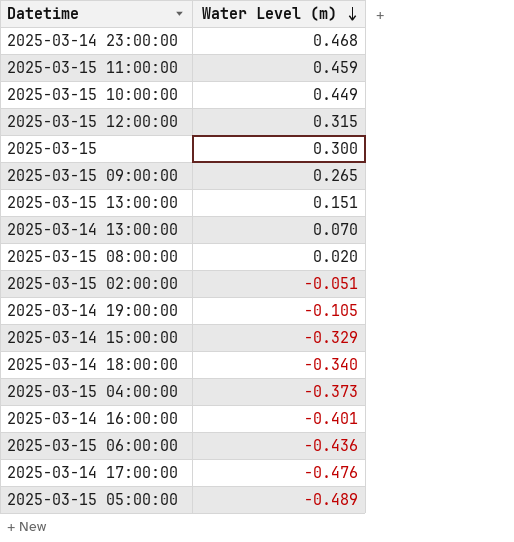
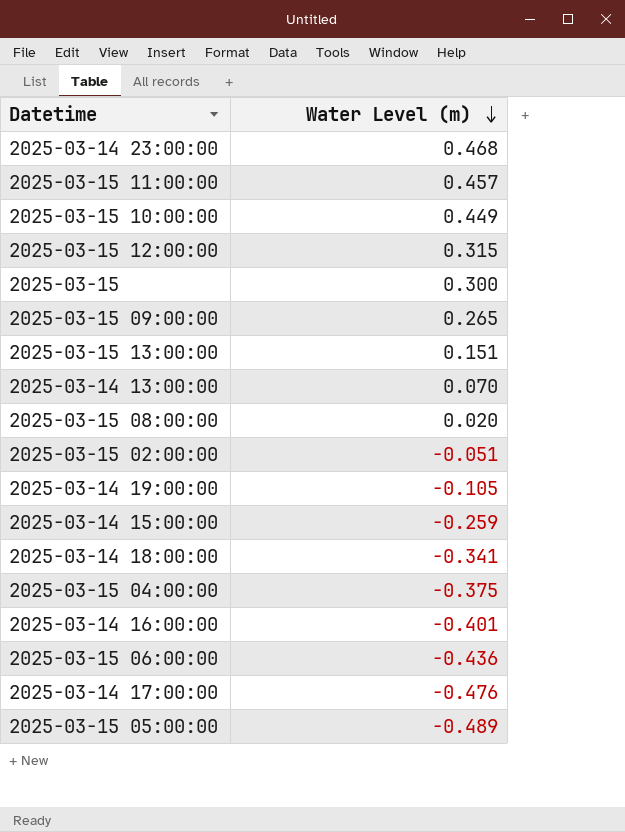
2025-03-15 11:00:00 | Water Level (m): 0.459 -> 0.457
2025-03-14 15:00:00 | Water Level (m): -0.329 -> -0.259
2025-03-14 18:00:00 | Water Level (m): -0.340 -> -0.341
2025-03-15 04:00:00 | Water Level (m): -0.373 -> -0.375

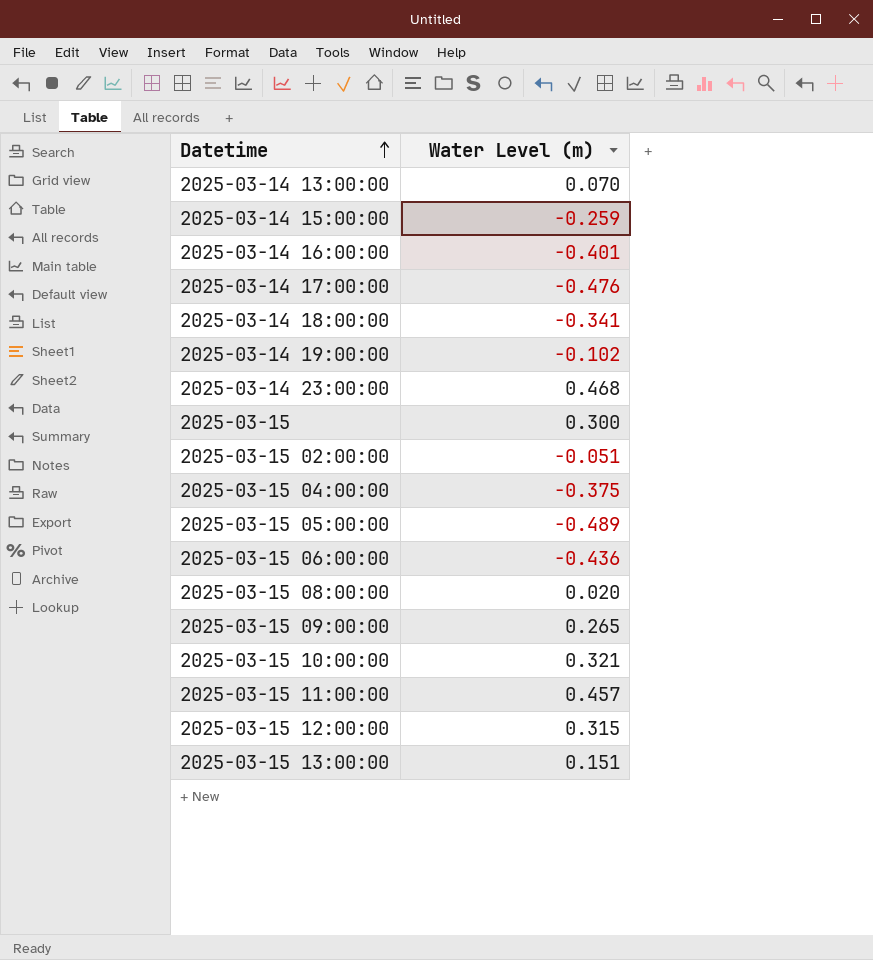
row order: Water Level (m) descending -> Datetime ascending
2025-03-14 19:00:00 | Water Level (m): -0.105 -> -0.102
2025-03-15 10:00:00 | Water Level (m): 0.449 -> 0.321

